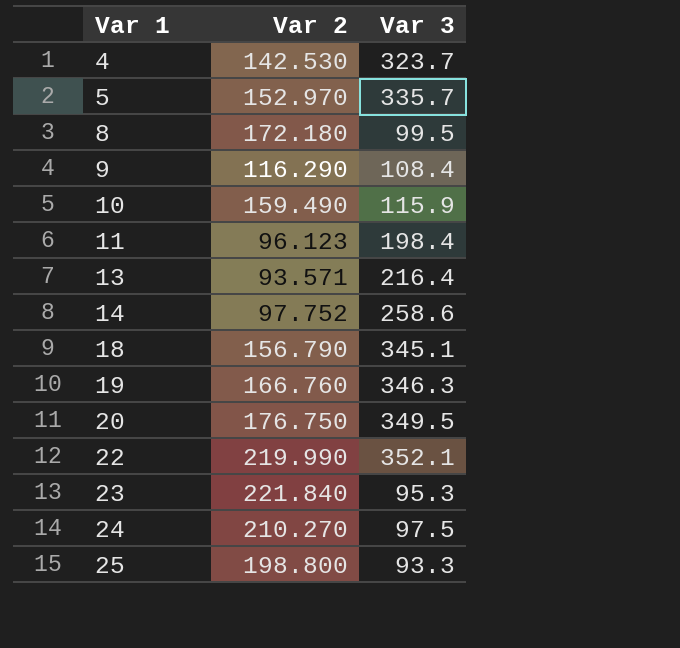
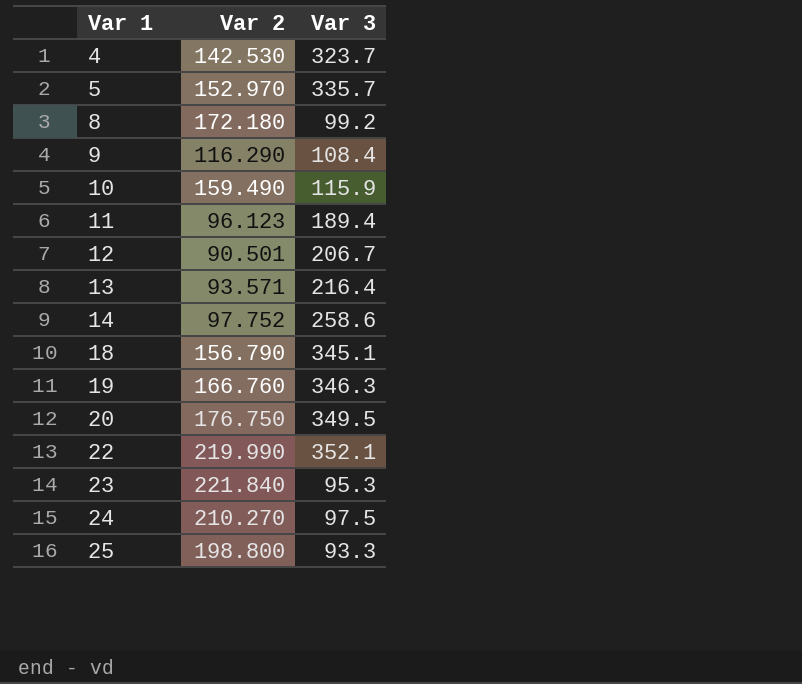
8 | Var 3: 99.5 -> 99.2
11 | Var 3: 198.4 -> 189.4
row 12: none -> 90.501 | 206.7

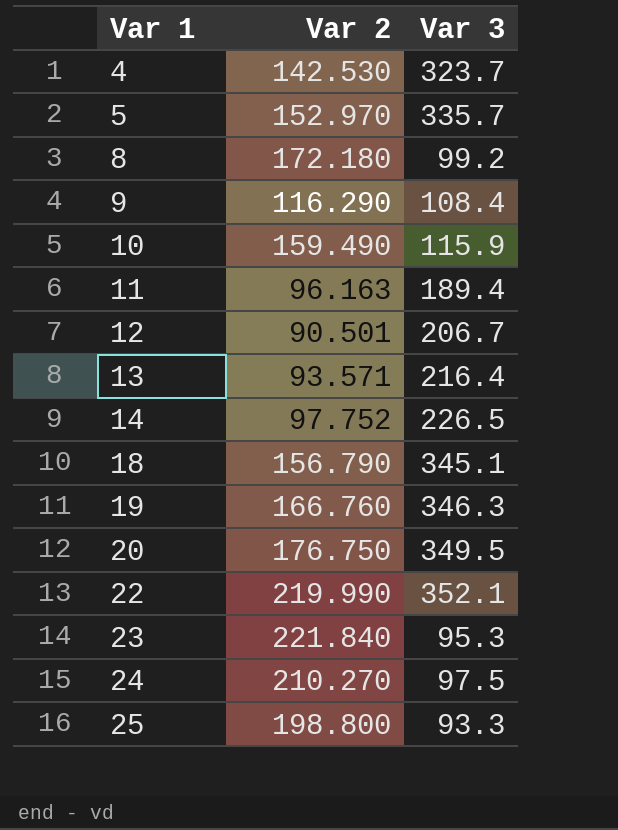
11 | Var 2: 96.123 -> 96.163
14 | Var 3: 258.6 -> 226.5

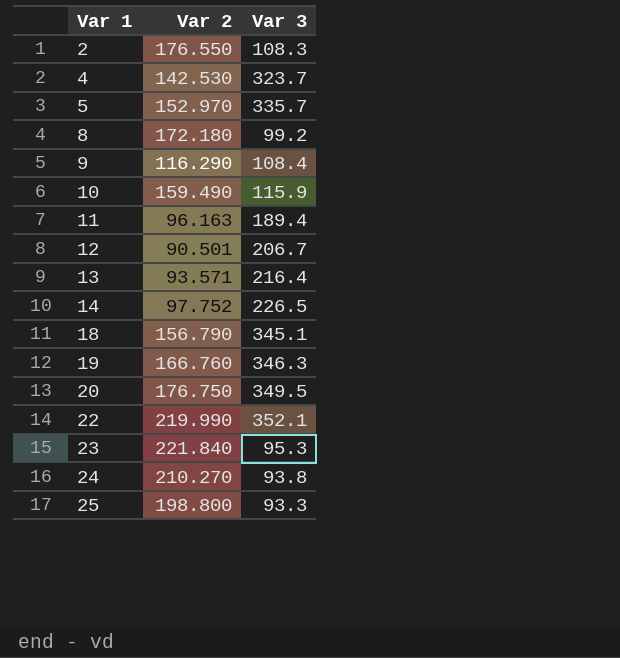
row 2: none -> 176.550 | 108.3
24 | Var 3: 97.5 -> 93.8

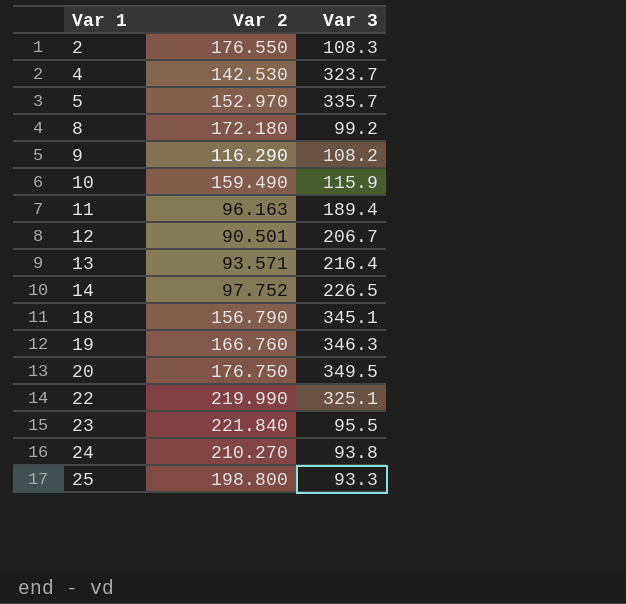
9 | Var 3: 108.4 -> 108.2
22 | Var 3: 352.1 -> 325.1
23 | Var 3: 95.3 -> 95.5

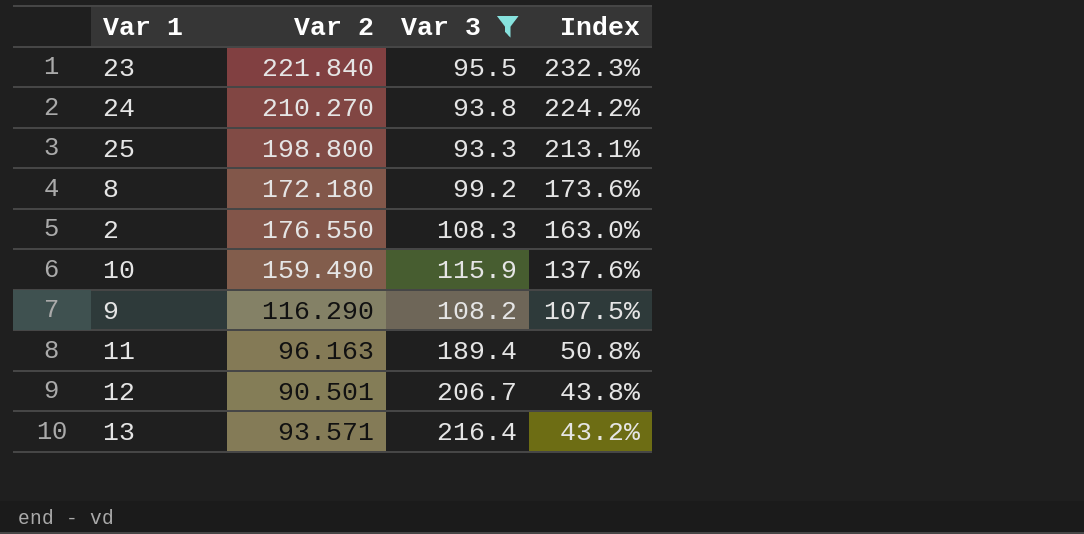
filter: none -> Var 3 <= 216.4
row order: Var 1 ascending -> Index descending
column Index | formula: none -> [Var 2] / [Var 3]

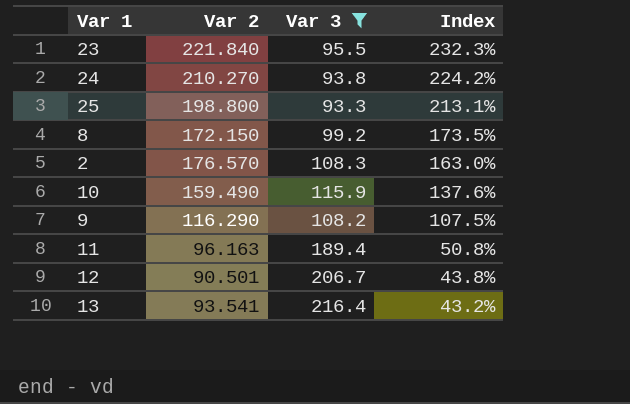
8 | Var 2: 172.180 -> 172.150
8 | Index: 173.6% -> 173.5%
2 | Var 2: 176.550 -> 176.570
13 | Var 2: 93.571 -> 93.541

